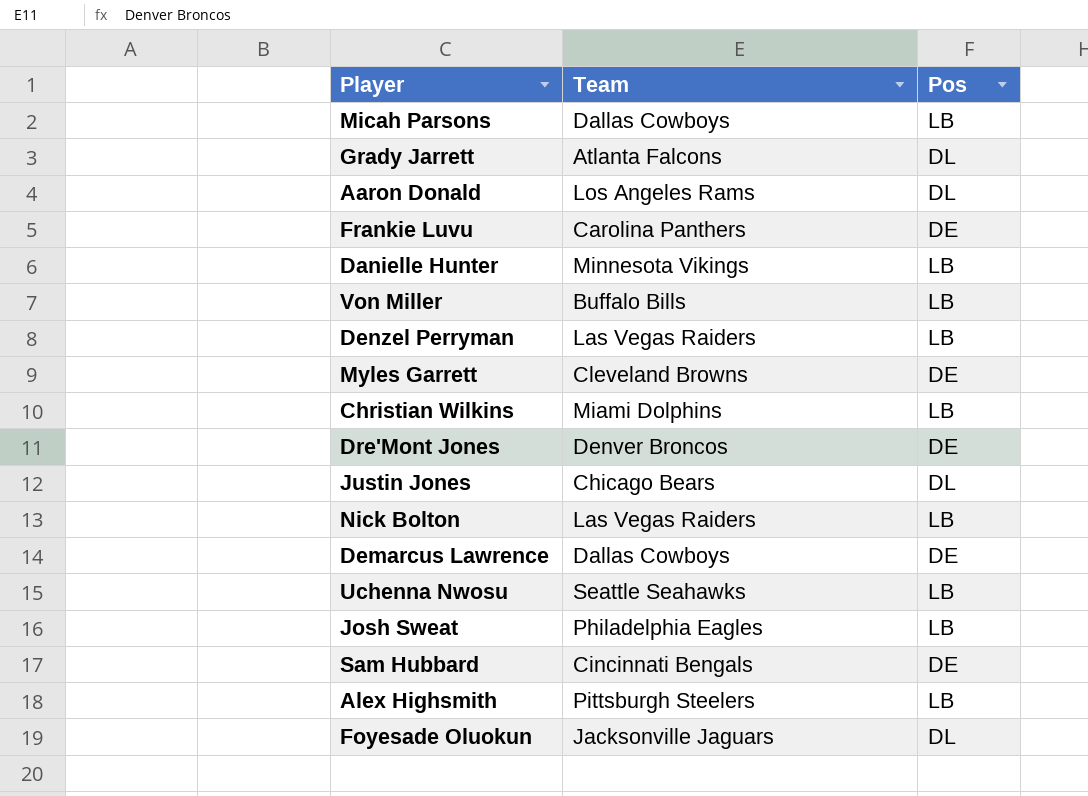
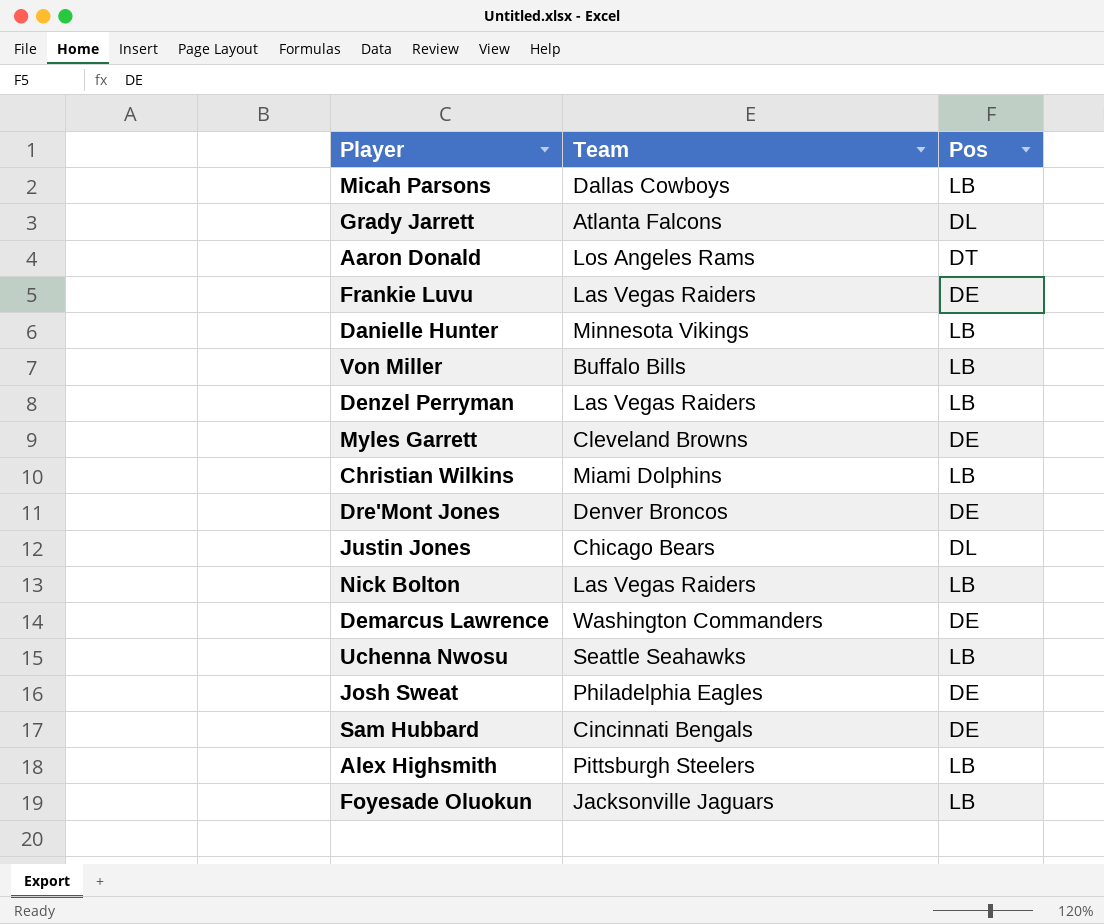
Aaron Donald | Pos: DL -> DT
Frankie Luvu | Team: Carolina Panthers -> Las Vegas Raiders
Demarcus Lawrence | Team: Dallas Cowboys -> Washington Commanders
Josh Sweat | Pos: LB -> DE
Foyesade Oluokun | Pos: DL -> LB

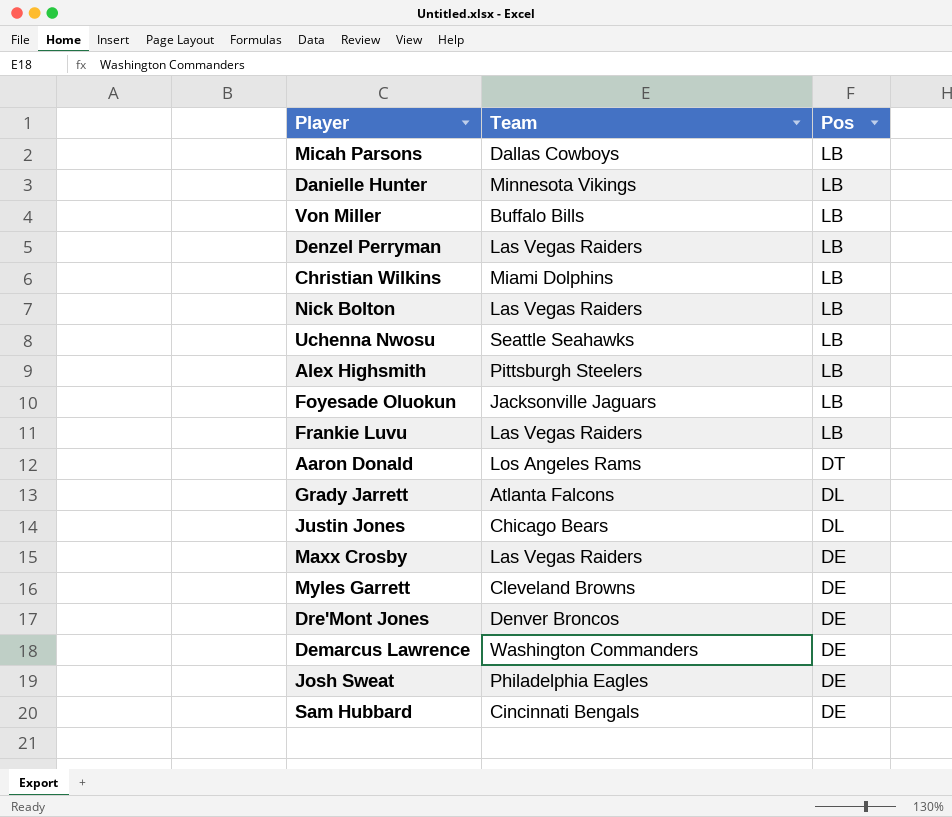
row order: none -> Pos descending
Frankie Luvu | Pos: DE -> LB
row Maxx Crosby: none -> Las Vegas Raiders | DE

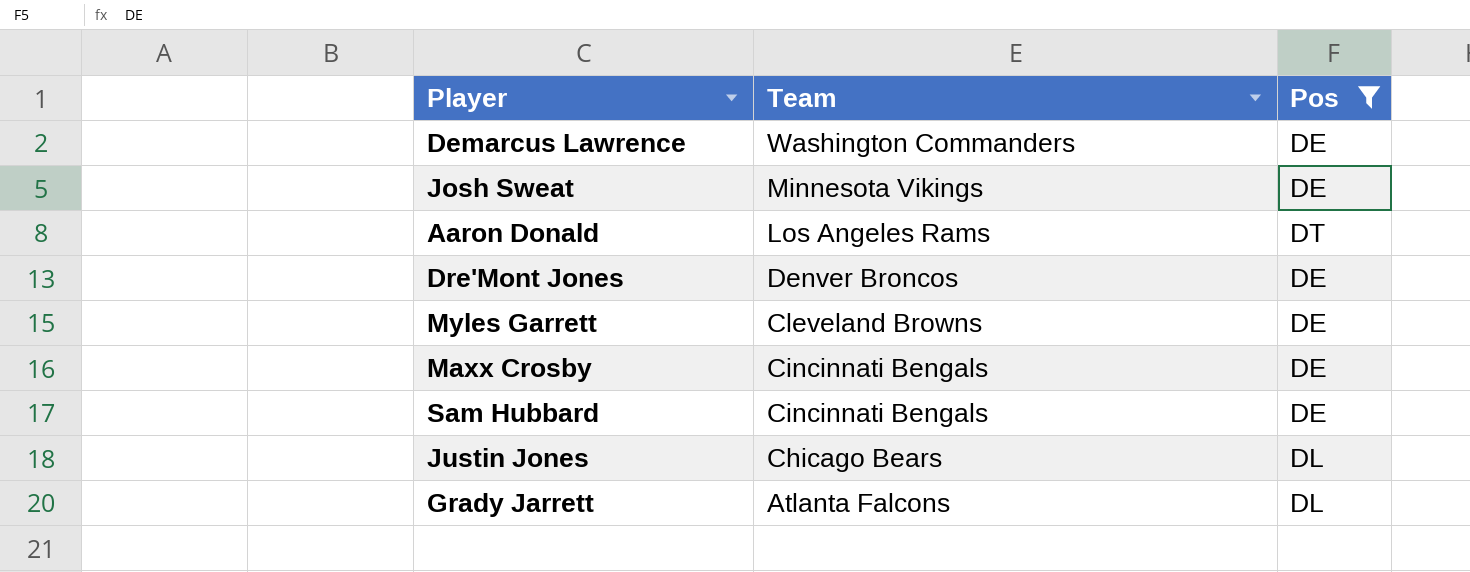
filter: none -> Pos != LB
row order: Pos descending -> Team descending
Josh Sweat | Team: Philadelphia Eagles -> Minnesota Vikings
Maxx Crosby | Team: Las Vegas Raiders -> Cincinnati Bengals

